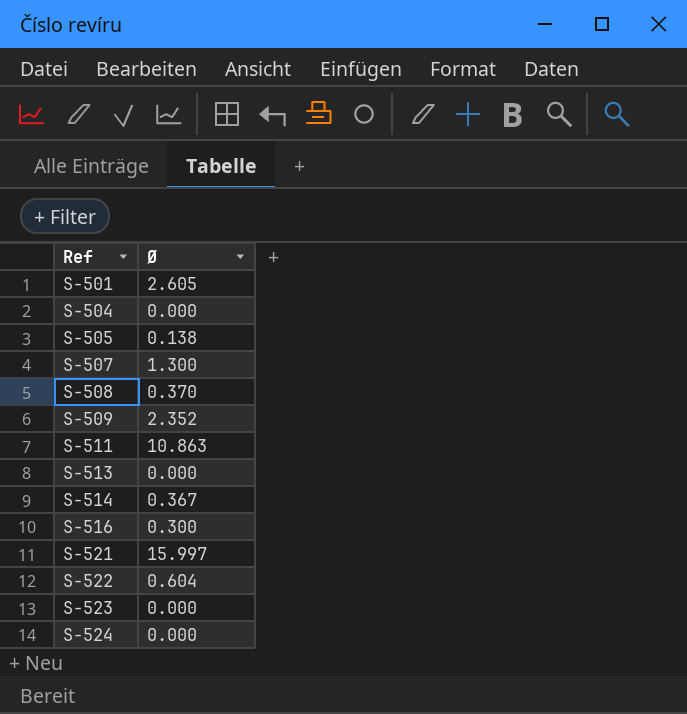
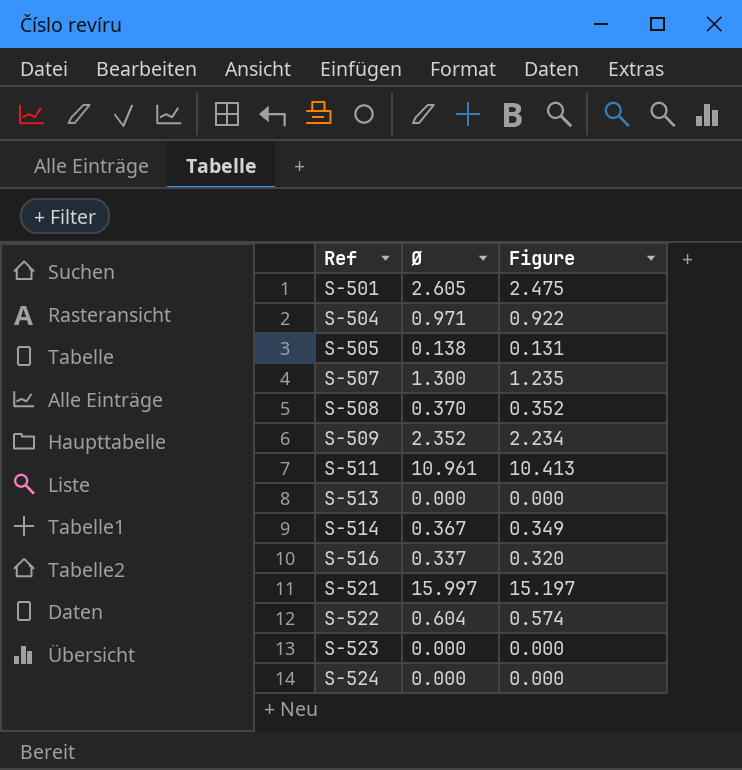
column Figure | formula: none -> [Ø] * 0.95
S-504 | Ø: 0.000 -> 0.971
S-511 | Ø: 10.863 -> 10.961
S-516 | Ø: 0.300 -> 0.337

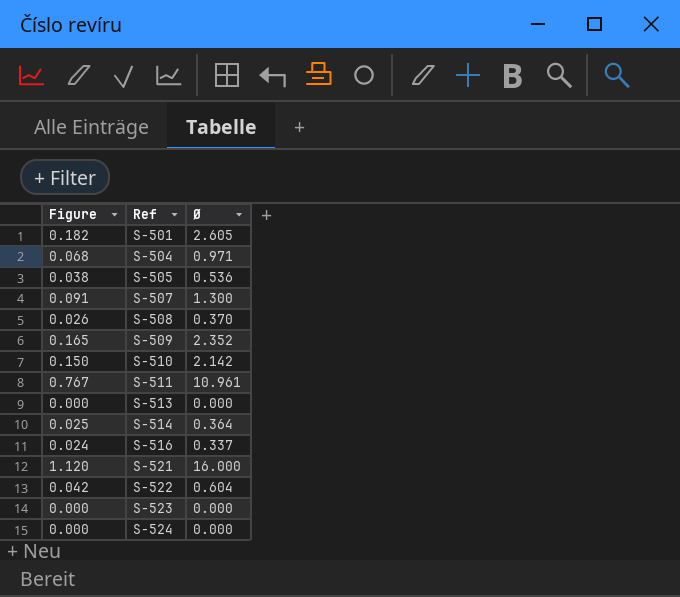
column Figure | formula: [Ø] * 0.95 -> [Ø] * 0.07
column Figure | position: 3 -> 1
S-505 | Ø: 0.138 -> 0.536
row S-510: none -> 0.150 | 2.142
S-514 | Ø: 0.367 -> 0.364
S-521 | Ø: 15.997 -> 16.000

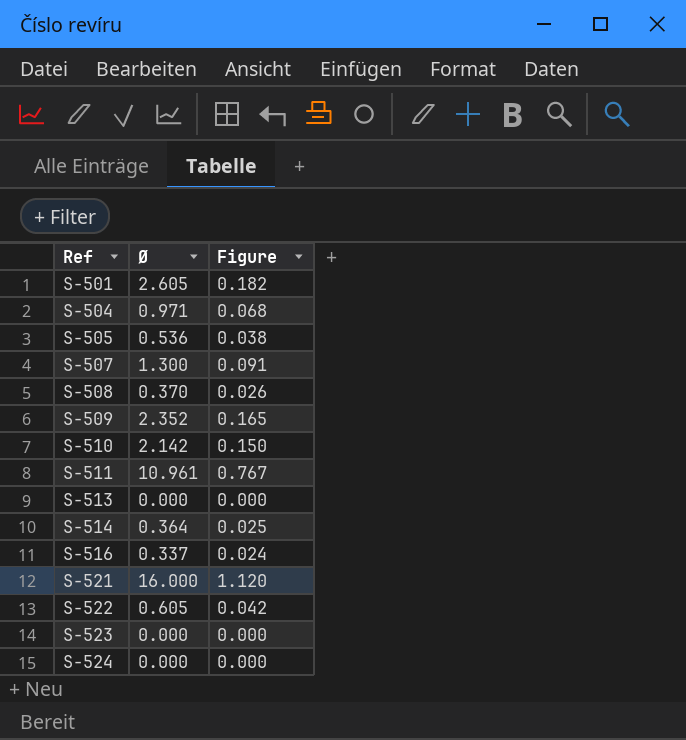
column Figure | position: 1 -> 3
S-522 | Ø: 0.604 -> 0.605

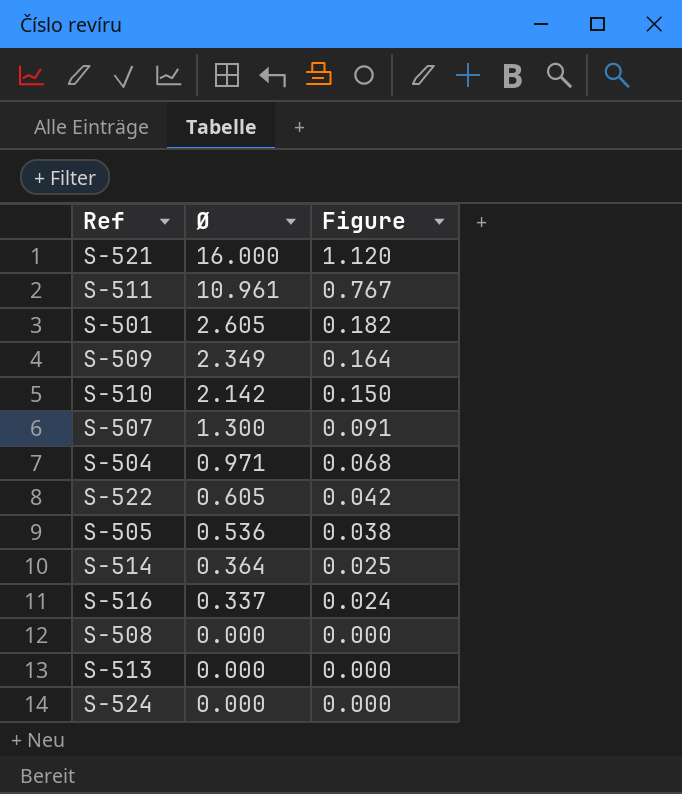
row order: Ref ascending -> Ø descending
row S-523: 0.000 | 0.000 -> none
S-509 | Ø: 2.352 -> 2.349
S-509 | Figure: 0.165 -> 0.164
S-508 | Ø: 0.370 -> 0.000
S-508 | Figure: 0.026 -> 0.000

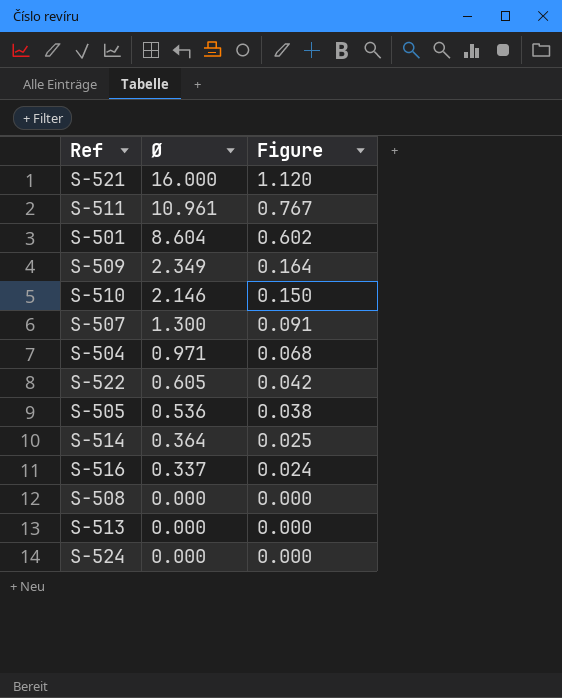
S-501 | Ø: 2.605 -> 8.604
S-501 | Figure: 0.182 -> 0.602
S-510 | Ø: 2.142 -> 2.146

